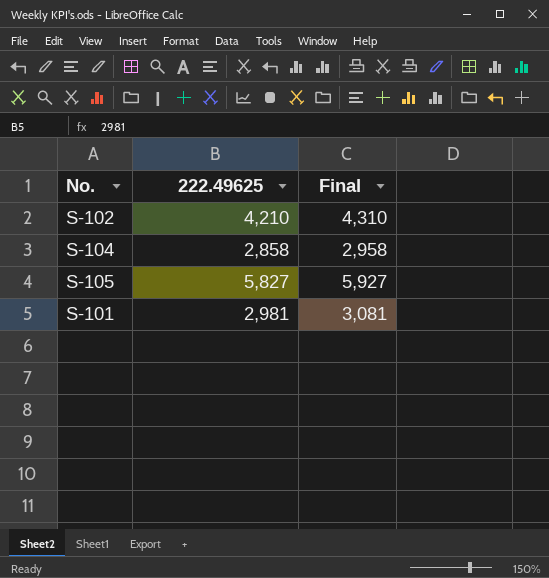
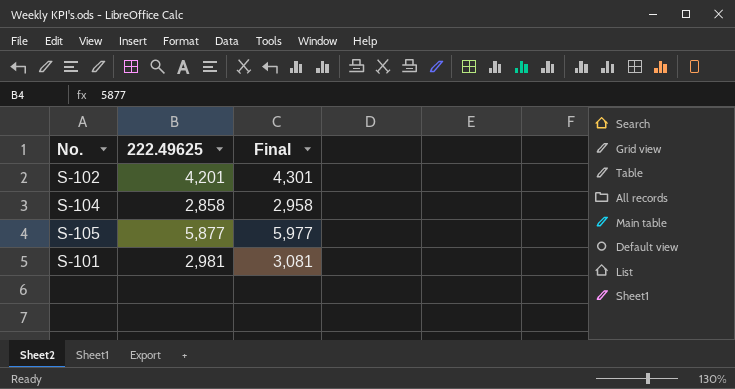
S-102 | 222.49625: 4,210 -> 4,201
S-102 | Final: 4,310 -> 4,301
S-105 | 222.49625: 5,827 -> 5,877
S-105 | Final: 5,927 -> 5,977

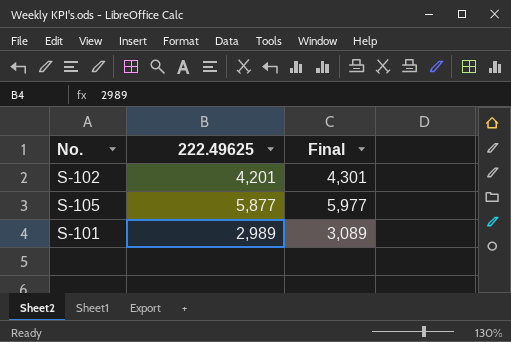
row S-104: 2,858 | 2,958 -> none
S-101 | 222.49625: 2,981 -> 2,989
S-101 | Final: 3,081 -> 3,089

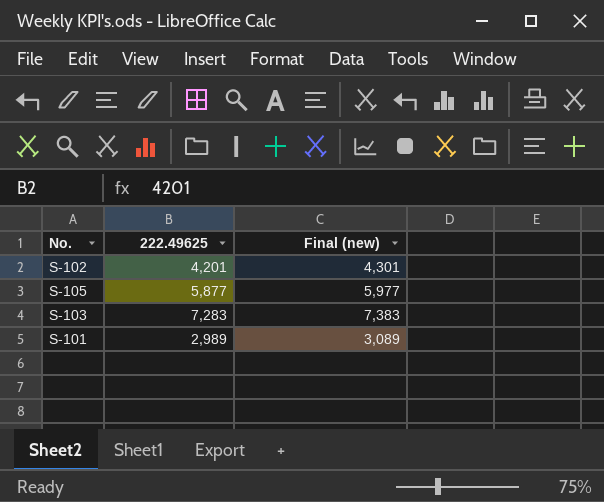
column name: Final -> Final (new)
row S-103: none -> 7,283 | 7,383

